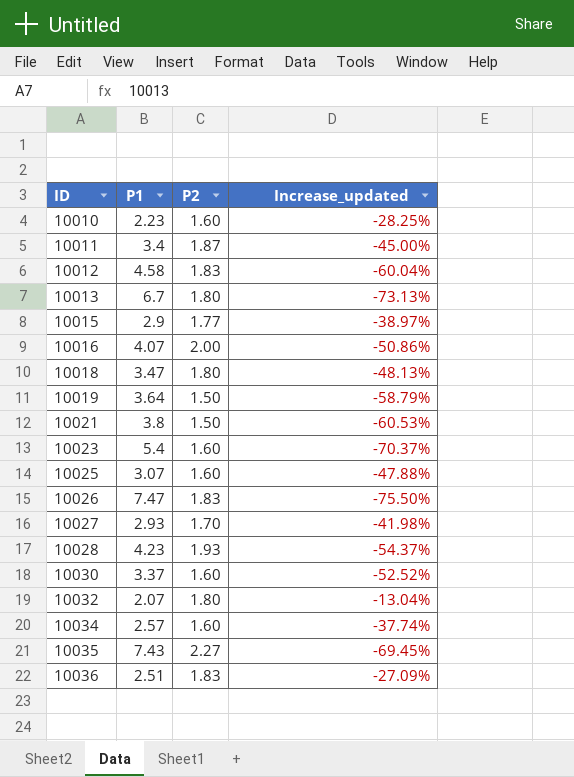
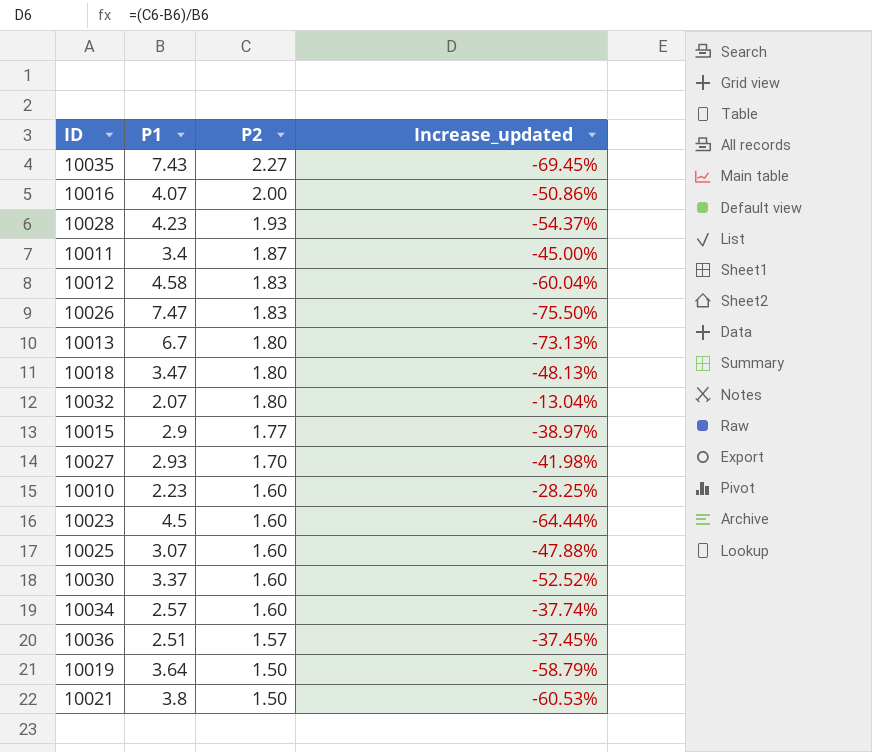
row order: ID ascending -> P2 descending
10023 | P1: 5.4 -> 4.5
10023 | Increase_updated: -70.37% -> -64.44%
10036 | P2: 1.83 -> 1.57
10036 | Increase_updated: -27.09% -> -37.45%

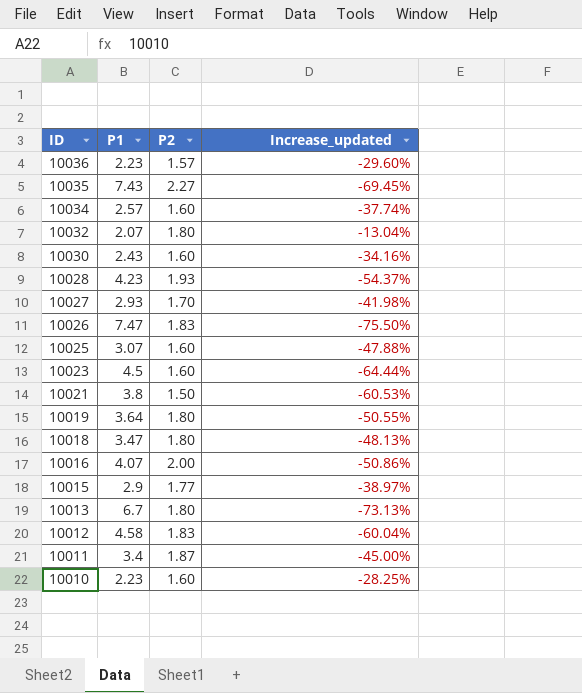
row order: P2 descending -> ID descending
10036 | P1: 2.51 -> 2.23
10036 | Increase_updated: -37.45% -> -29.60%
10030 | P1: 3.37 -> 2.43
10030 | Increase_updated: -52.52% -> -34.16%
10019 | P2: 1.50 -> 1.80
10019 | Increase_updated: -58.79% -> -50.55%

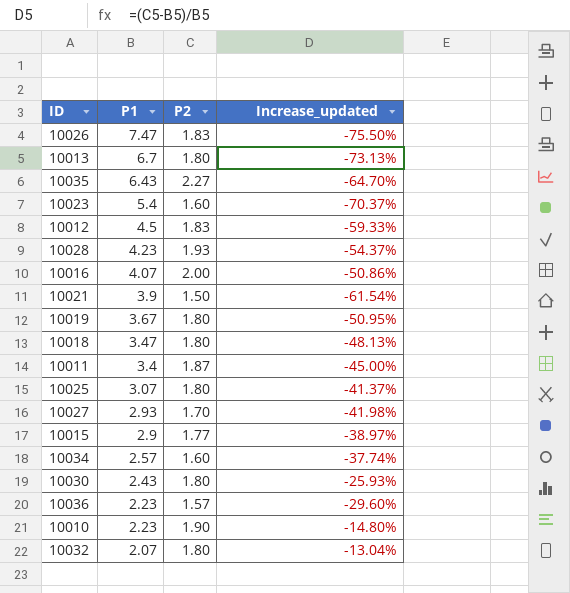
row order: ID descending -> P1 descending
10035 | P1: 7.43 -> 6.43
10035 | Increase_updated: -69.45% -> -64.70%
10023 | P1: 4.5 -> 5.4
10023 | Increase_updated: -64.44% -> -70.37%
10012 | P1: 4.58 -> 4.5
10012 | Increase_updated: -60.04% -> -59.33%
10021 | P1: 3.8 -> 3.9
10021 | Increase_updated: -60.53% -> -61.54%
10019 | P1: 3.64 -> 3.67
10019 | Increase_updated: -50.55% -> -50.95%
10025 | P2: 1.60 -> 1.80
10025 | Increase_updated: -47.88% -> -41.37%
10030 | P2: 1.60 -> 1.80
10030 | Increase_updated: -34.16% -> -25.93%
10010 | P2: 1.60 -> 1.90
10010 | Increase_updated: -28.25% -> -14.80%

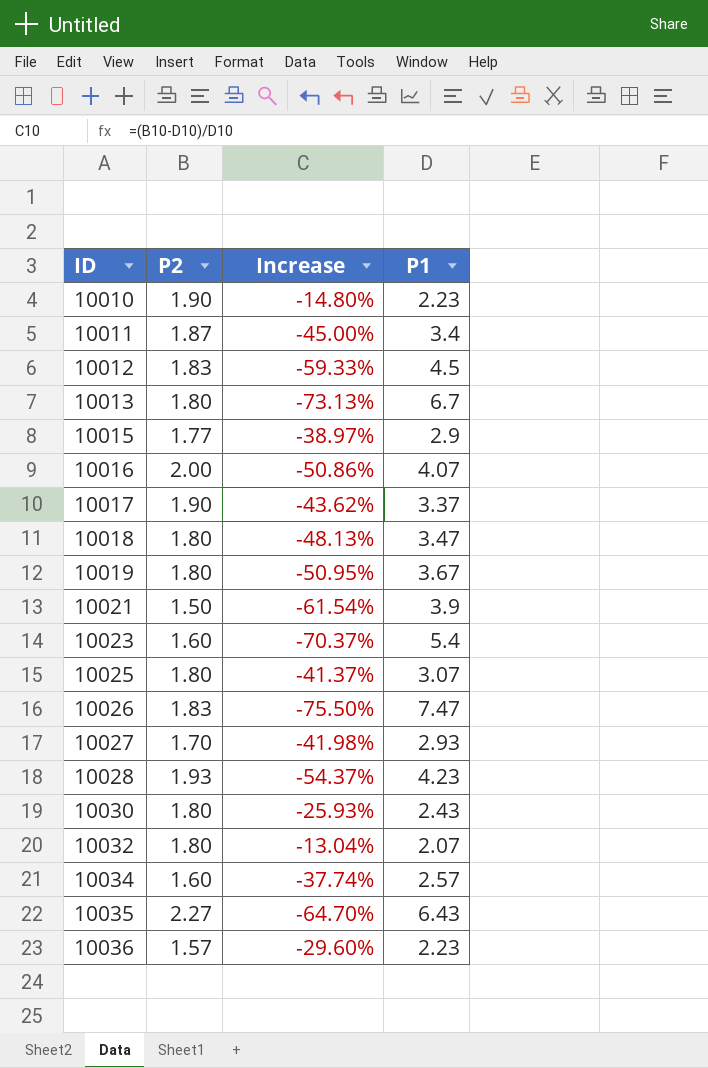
row order: P1 descending -> ID ascending
column name: Increase_updated -> Increase
column P1 | position: 2 -> 4
row 10017: none -> 1.90 | -43.62% | 3.37

